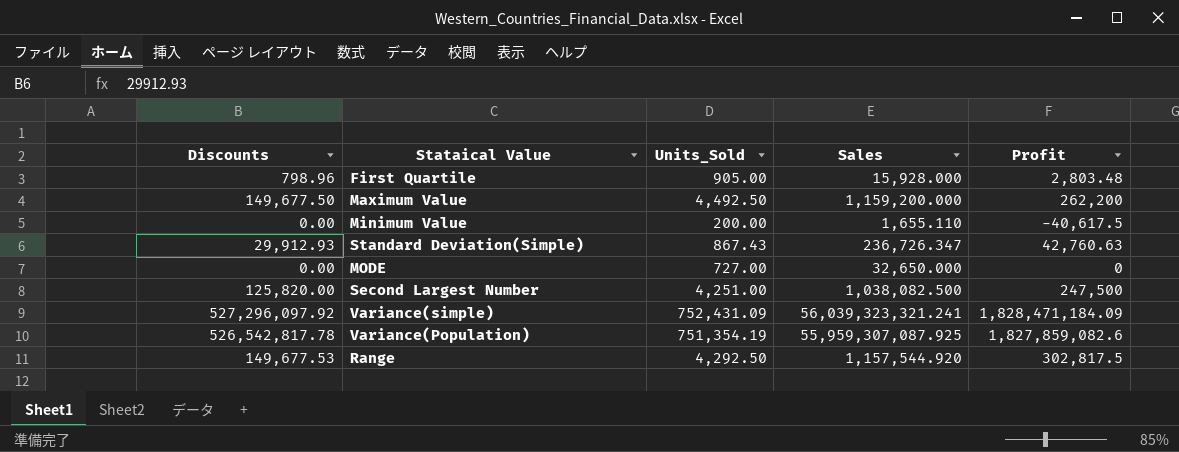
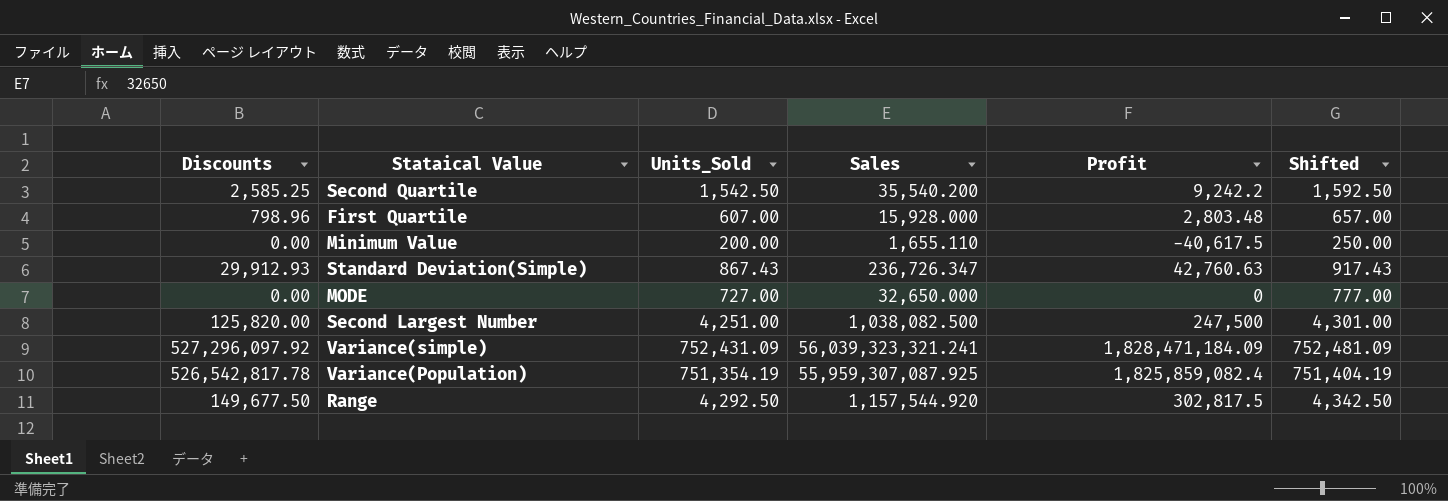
column Shifted | formula: none -> [Units_Sold] + 50
row Maximum Value: 149,677.50 | 4,492.50 | 1,159,200.000 | 262,200 -> none
row Second Quartile: none -> 2,585.25 | 1,542.50 | 35,540.200 | 9,242.2 | 1,592.50
First Quartile | Units_Sold: 905.00 -> 607.00
Variance(Population) | Profit: 1,827,859,082.6 -> 1,825,859,082.4
Range | Discounts: 149,677.53 -> 149,677.50

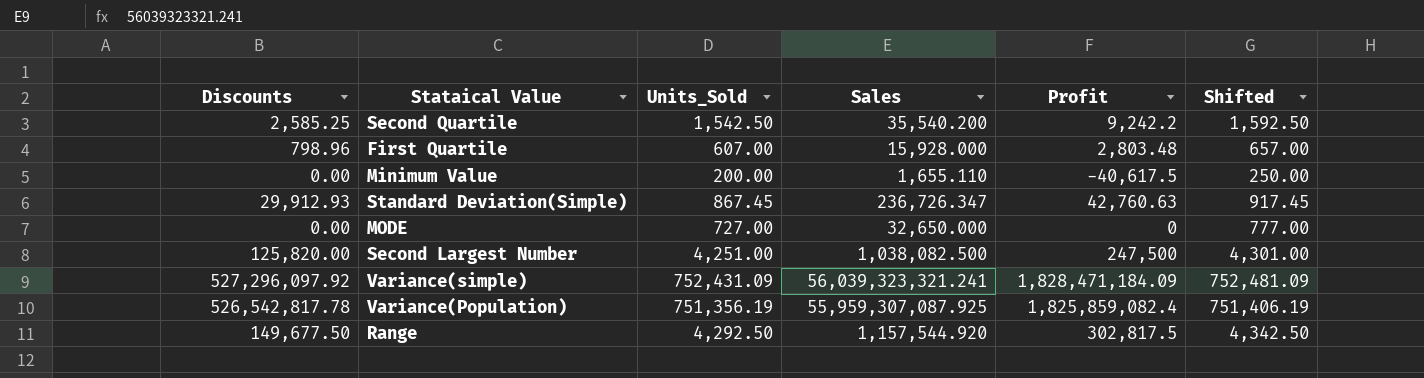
Standard Deviation(Simple) | Units_Sold: 867.43 -> 867.45
Standard Deviation(Simple) | Shifted: 917.43 -> 917.45
Variance(Population) | Units_Sold: 751,354.19 -> 751,356.19
Variance(Population) | Shifted: 751,404.19 -> 751,406.19

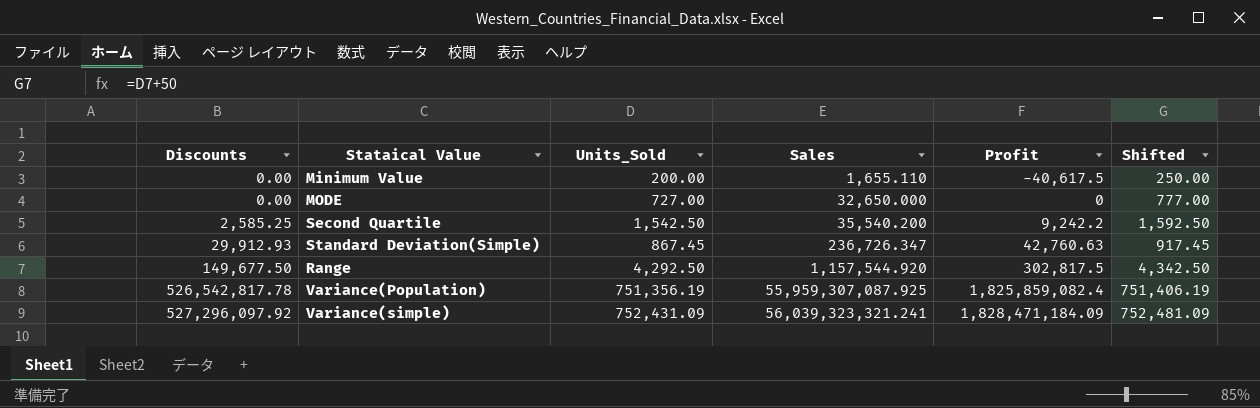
row order: none -> Discounts ascending
row First Quartile: 798.96 | 607.00 | 15,928.000 | 2,803.48 | 657.00 -> none
row Second Largest Number: 125,820.00 | 4,251.00 | 1,038,082.500 | 247,500 | 4,301.00 -> none

